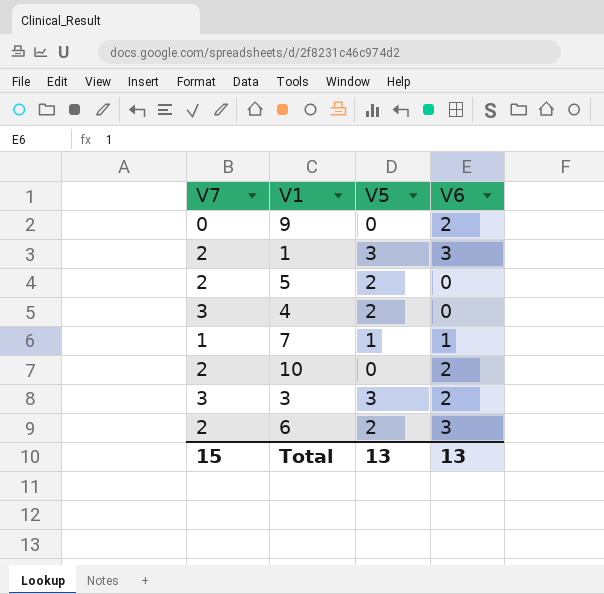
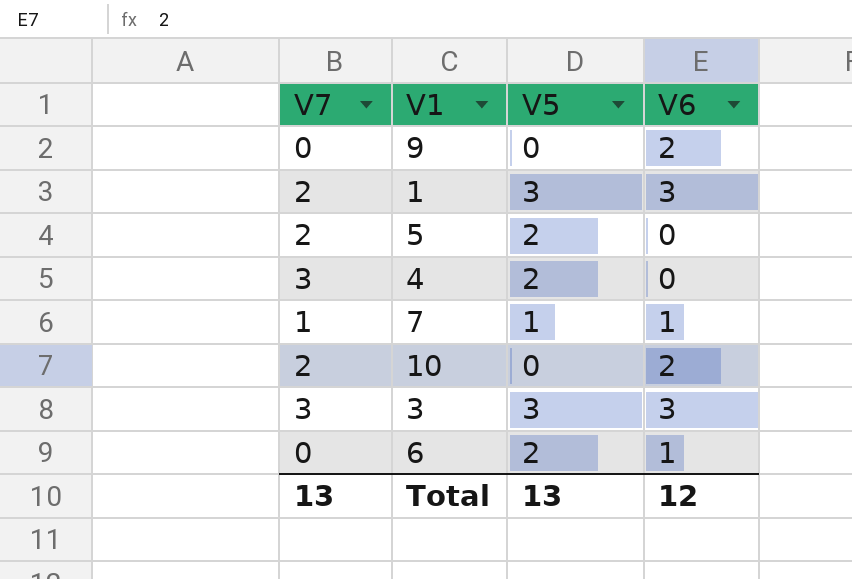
3 | V6: 2 -> 3
6 | V7: 2 -> 0
6 | V6: 3 -> 1
Total | V7: 15 -> 13
Total | V6: 13 -> 12

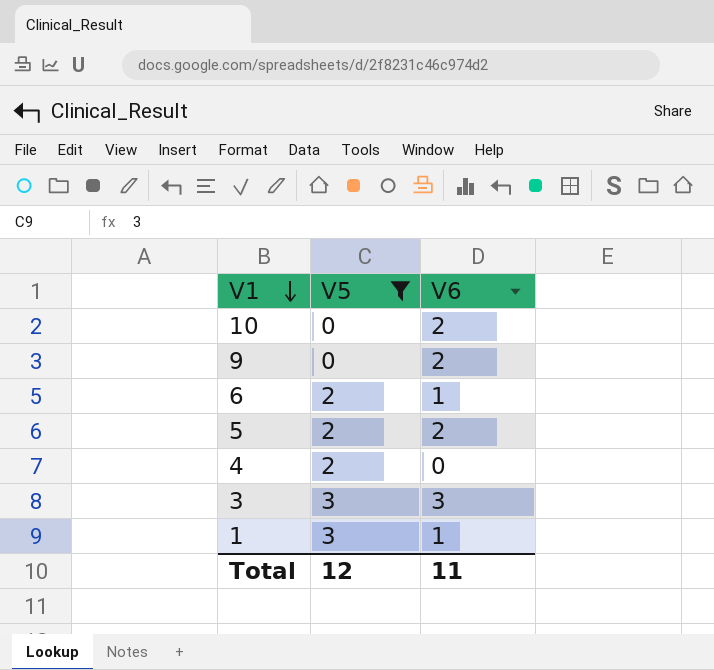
filter: none -> V5 != 1
row order: none -> V1 descending
column V7 | position: 1 -> none
5 | V6: 0 -> 2
1 | V6: 3 -> 1
Total | V5: 13 -> 12
Total | V6: 12 -> 11

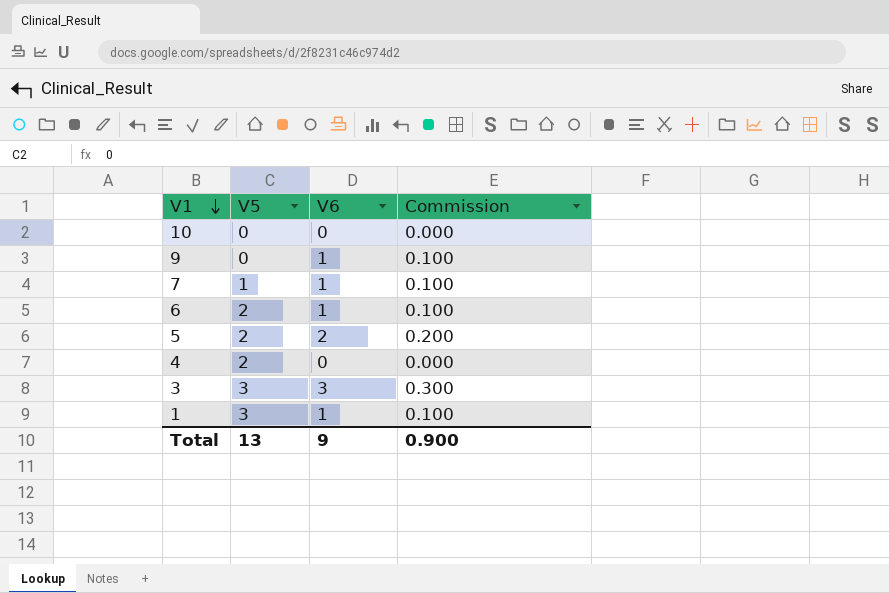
filter: V5 != 1 -> none
column Commission | formula: none -> [V6] * 0.1
10 | V6: 2 -> 0
9 | V6: 2 -> 1
Total | V5: 12 -> 13
Total | V6: 11 -> 9

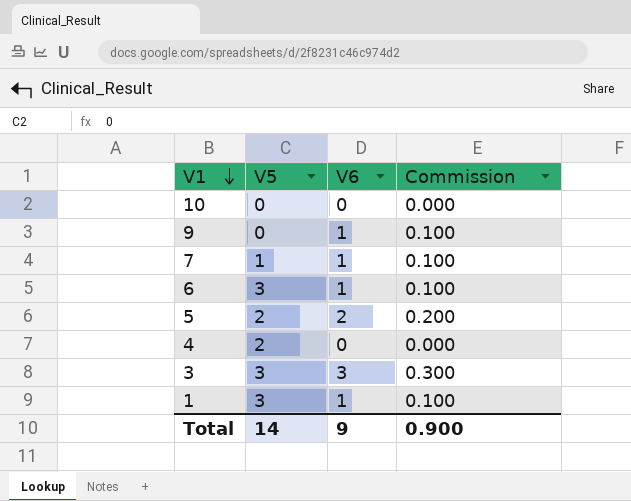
6 | V5: 2 -> 3
Total | V5: 13 -> 14

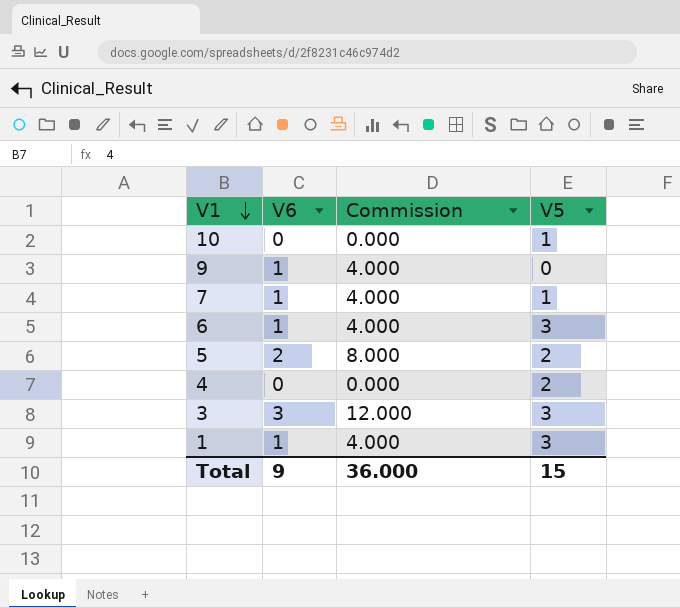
column Commission | formula: [V6] * 0.1 -> [V6] * 4
column V5 | position: 2 -> 4
10 | V5: 0 -> 1
Total | Commission: 0.900 -> 36.000
Total | V5: 14 -> 15

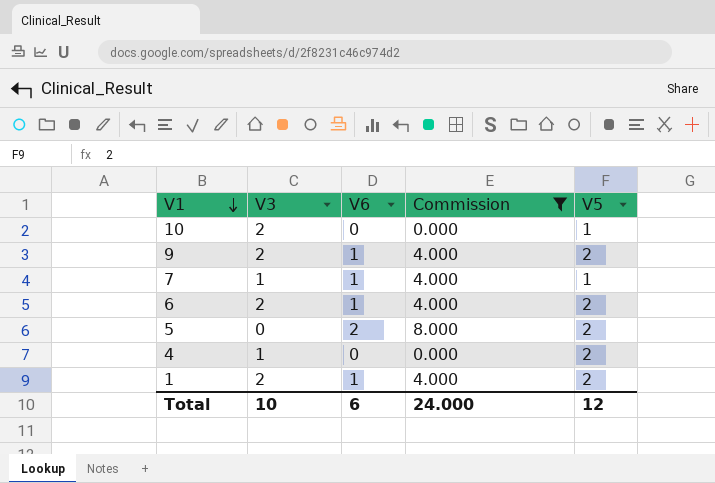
filter: none -> Commission != 12.000
column V3 | position: none -> 2
9 | V5: 0 -> 2
6 | V5: 3 -> 2
1 | V5: 3 -> 2
Total | V6: 9 -> 6
Total | Commission: 36.000 -> 24.000
Total | V5: 15 -> 12

